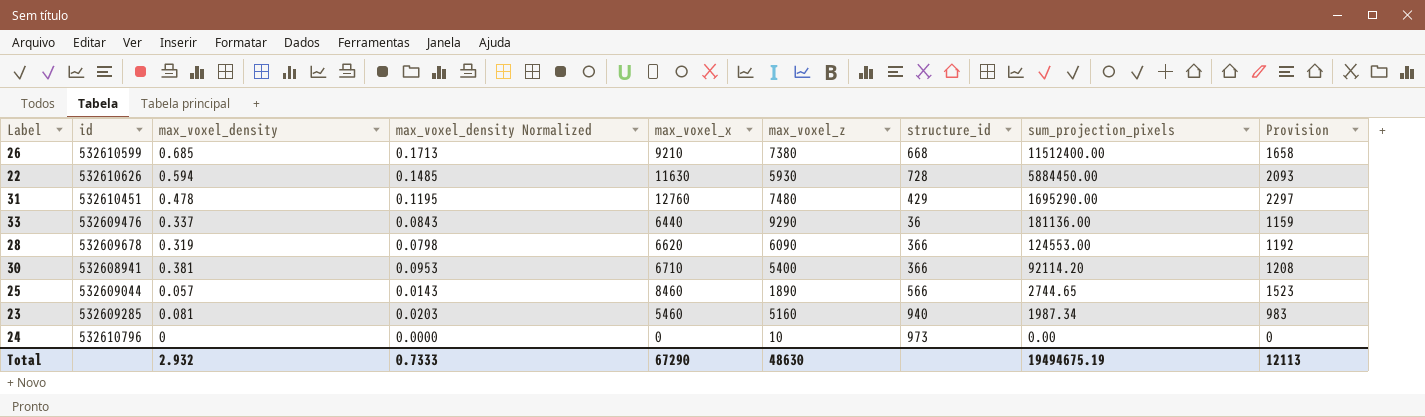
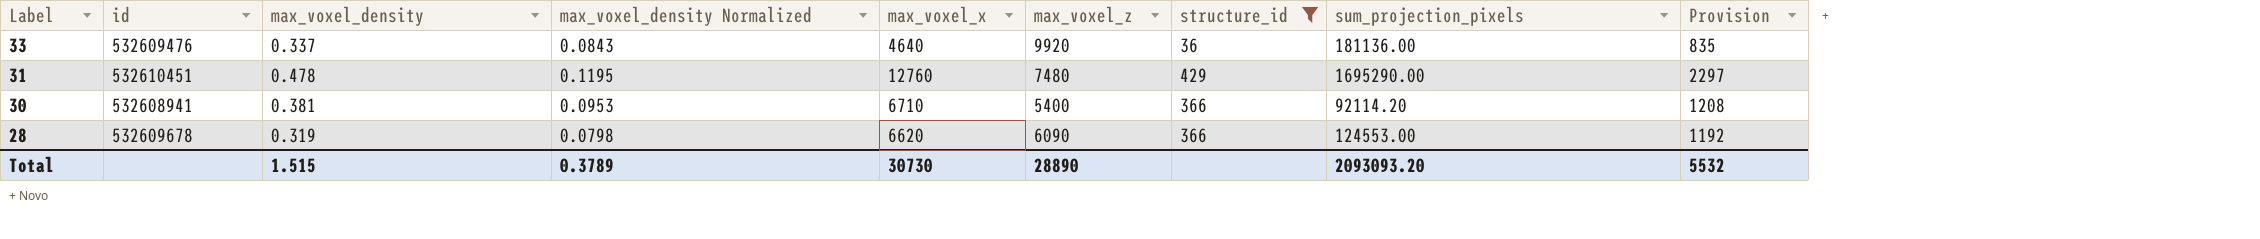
filter: none -> structure_id <= 429
row order: sum_projection_pixels descending -> Label descending
33 | max_voxel_x: 6440 -> 4640
33 | max_voxel_z: 9290 -> 9920
33 | Provision: 1159 -> 835
Total | max_voxel_density: 2.932 -> 1.515
Total | max_voxel_density Normalized: 0.7333 -> 0.3789
Total | max_voxel_x: 67290 -> 30730
Total | max_voxel_z: 48630 -> 28890
Total | sum_projection_pixels: 19494675.19 -> 2093093.20
Total | Provision: 12113 -> 5532

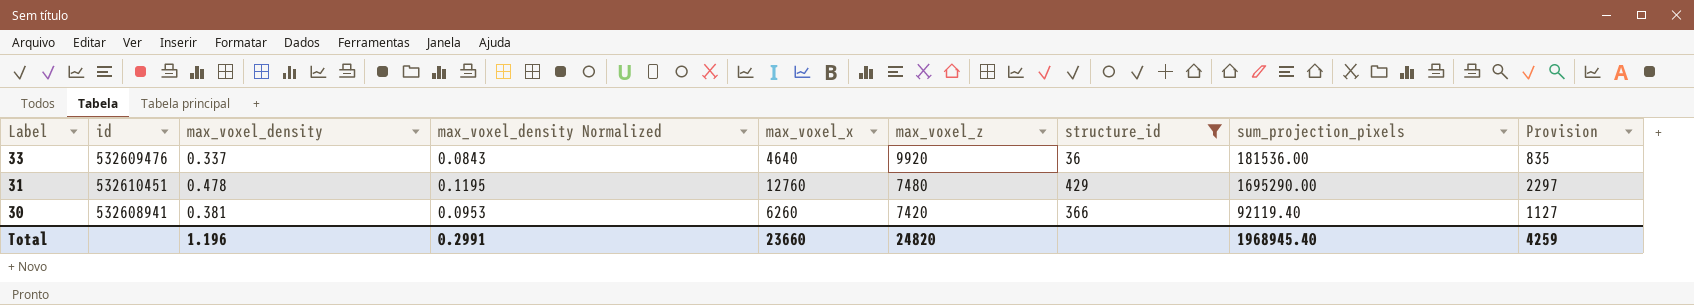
row 28: 532609678 | 0.319 | 0.0798 | 6620 | 6090 | 366 | 124553.00 | 1192 -> none
33 | sum_projection_pixels: 181136.00 -> 181536.00
30 | max_voxel_x: 6710 -> 6260
30 | max_voxel_z: 5400 -> 7420
30 | sum_projection_pixels: 92114.20 -> 92119.40
30 | Provision: 1208 -> 1127
Total | max_voxel_density: 1.515 -> 1.196
Total | max_voxel_density Normalized: 0.3789 -> 0.2991
Total | max_voxel_x: 30730 -> 23660
Total | max_voxel_z: 28890 -> 24820
Total | sum_projection_pixels: 2093093.20 -> 1968945.40
Total | Provision: 5532 -> 4259

